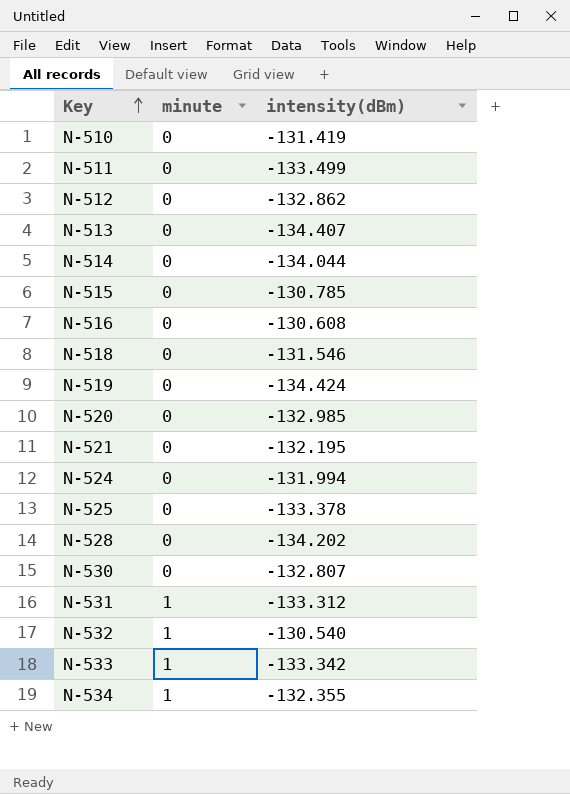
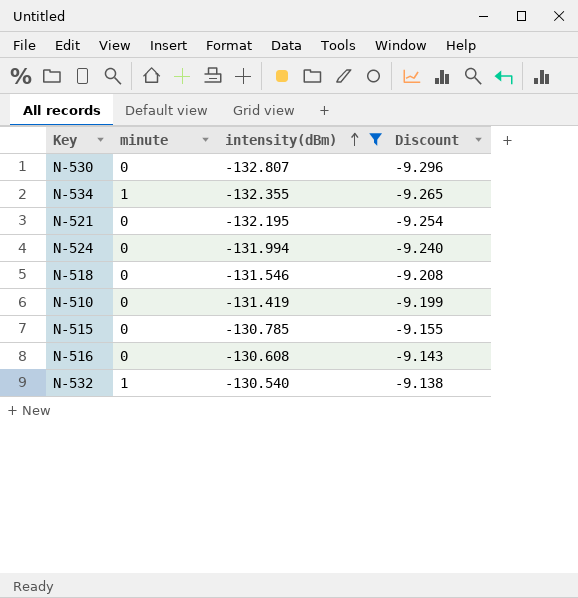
filter: none -> intensity(dBm) >= -132.807
row order: Key ascending -> intensity(dBm) ascending
column Discount | formula: none -> [intensity(dBm)] * 0.07

